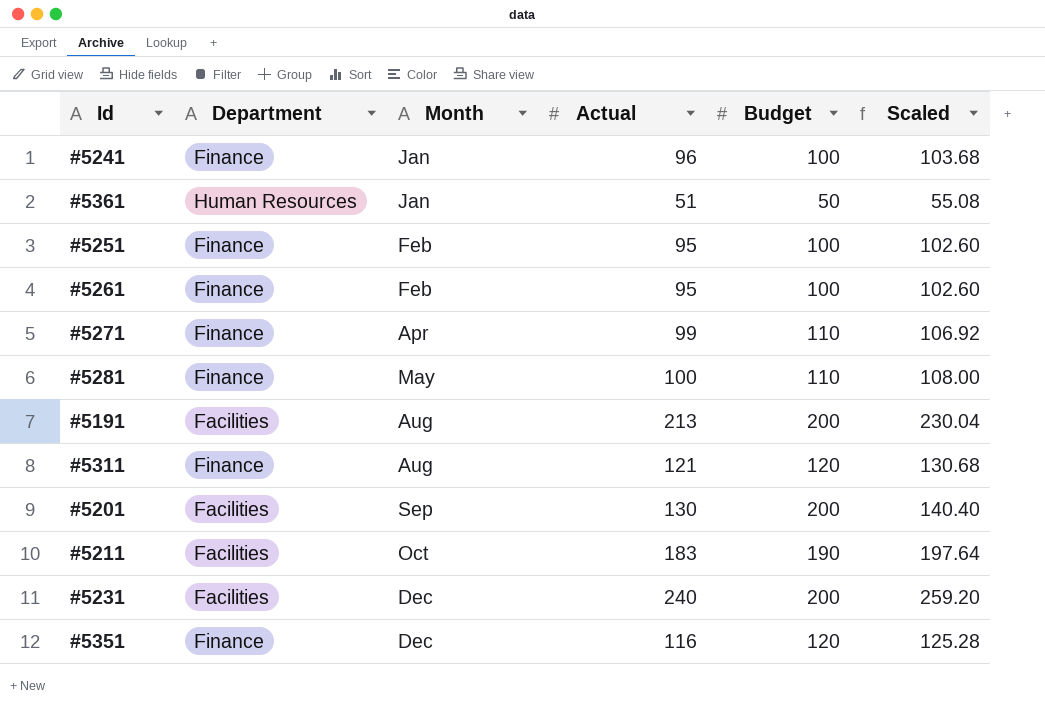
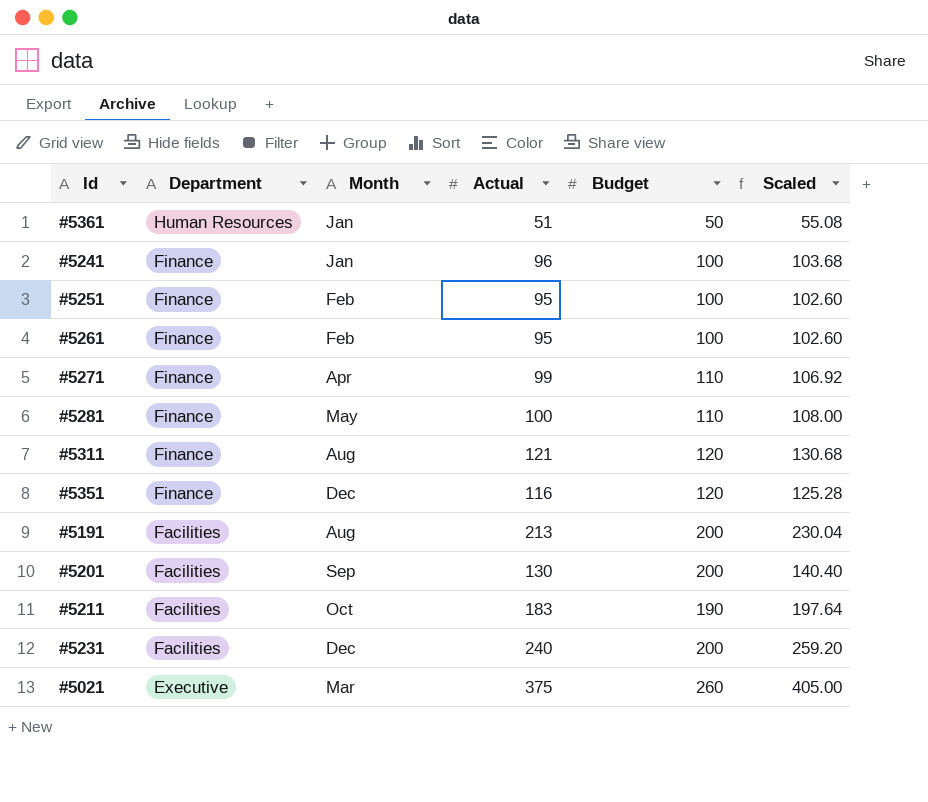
row order: Month ascending -> Department descending
row #5021: none -> Executive | Mar | 375 | 260 | 405.00

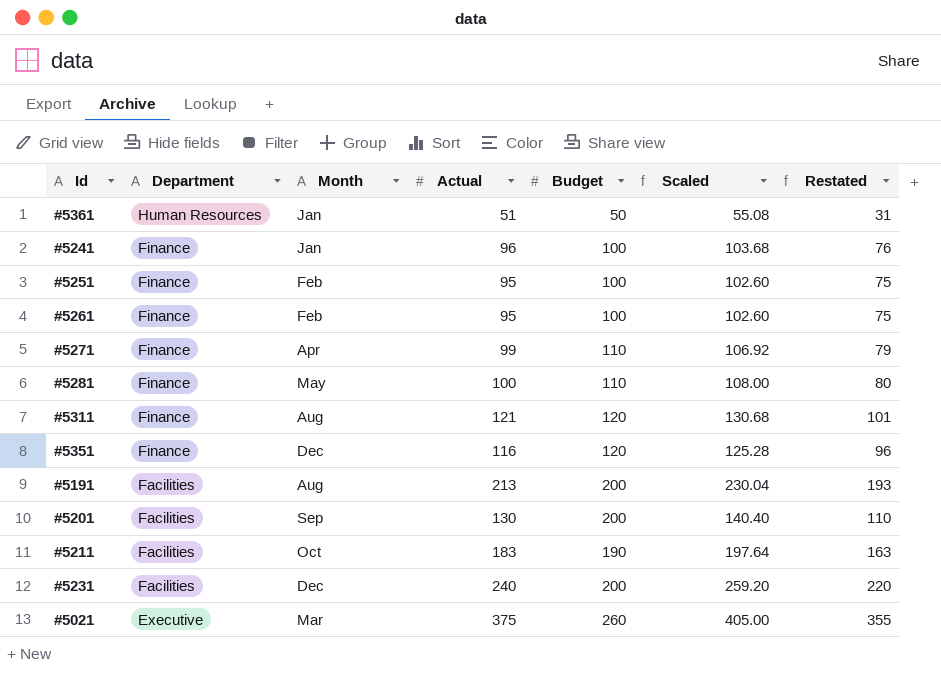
column Restated | formula: none -> [Actual] - 20

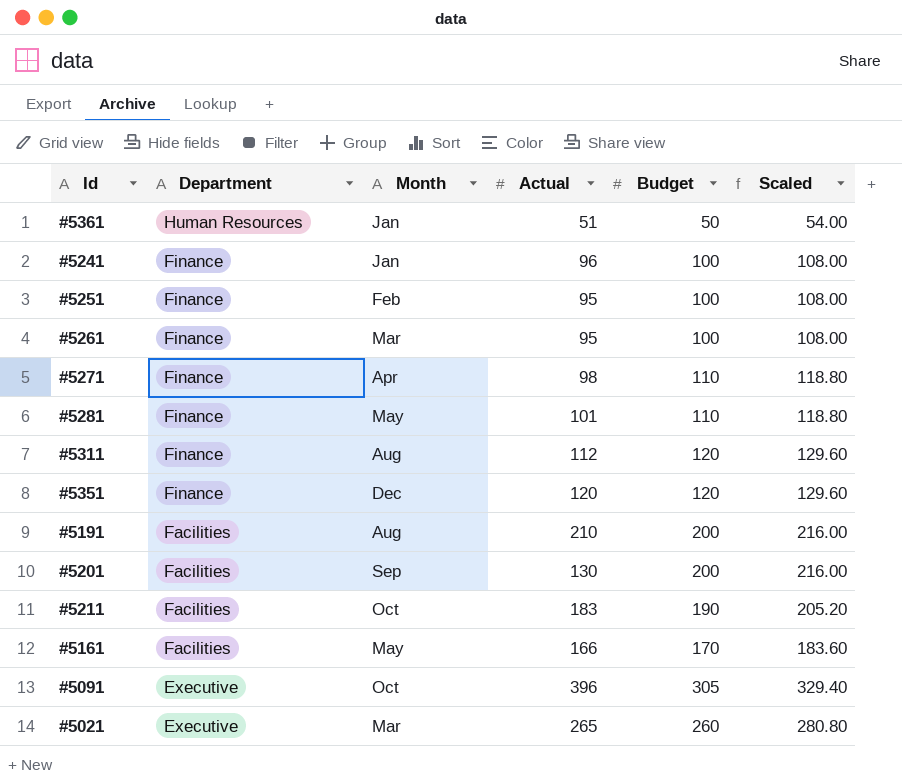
column Restated | formula: [Actual] - 20 -> none
column Scaled | formula: [Actual] * 1.08 -> [Budget] * 1.08
row #5231: Facilities | Dec | 240 | 200 | 259.20 | 220 -> none
#5261 | Month: Feb -> Mar
#5271 | Actual: 99 -> 98
#5281 | Actual: 100 -> 101
#5311 | Actual: 121 -> 112
#5351 | Actual: 116 -> 120
#5191 | Actual: 213 -> 210
row #5161: none -> Facilities | May | 166 | 170 | 183.60
row #5091: none -> Executive | Oct | 396 | 305 | 329.40
#5021 | Actual: 375 -> 265

